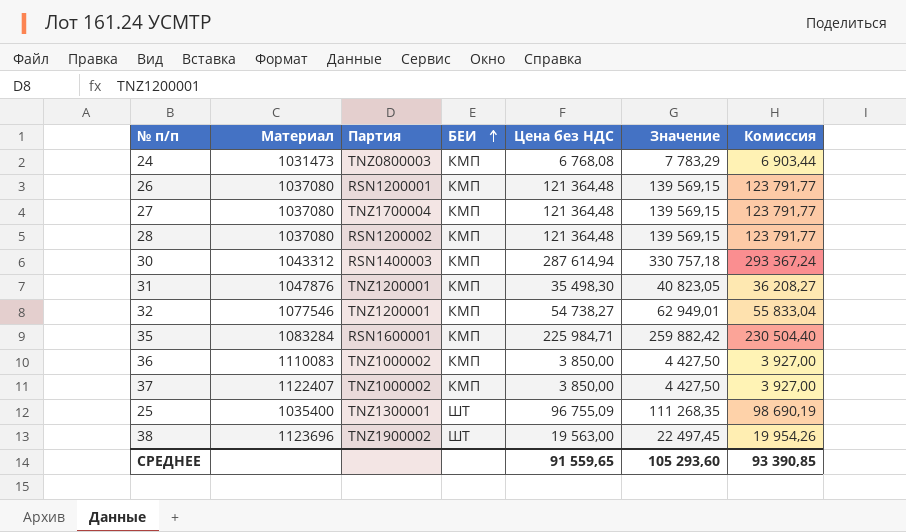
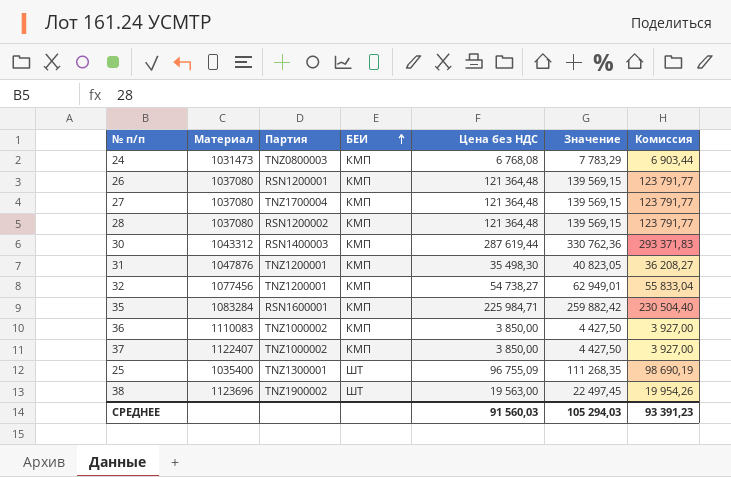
30 | Цена без НДС: 287 614,94 -> 287 619,44
30 | Значение: 330 757,18 -> 330 762,36
30 | Комиссия: 293 367,24 -> 293 371,83
32 | Материал: 1077546 -> 1077456
СРЕДНЕЕ | Цена без НДС: 91 559,65 -> 91 560,03
СРЕДНЕЕ | Значение: 105 293,60 -> 105 294,03
СРЕДНЕЕ | Комиссия: 93 390,85 -> 93 391,23

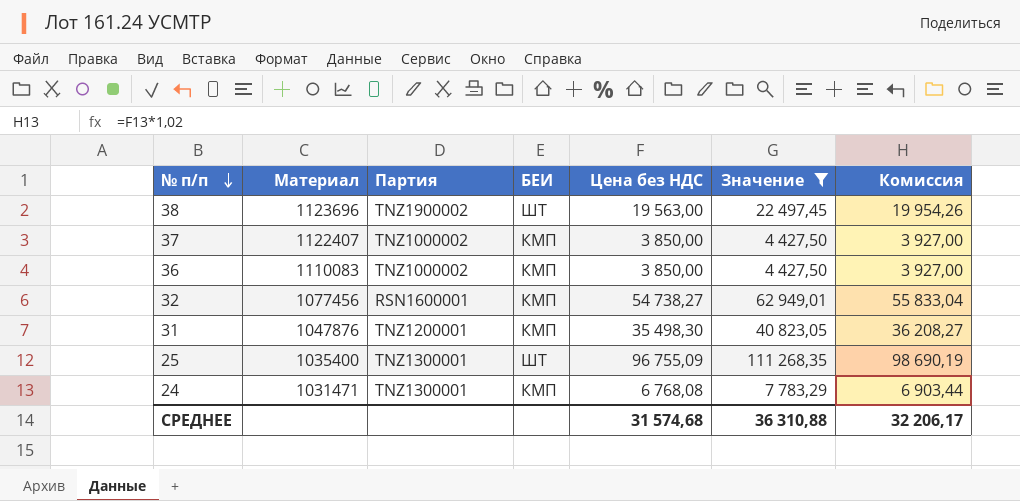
filter: none -> Значение <= 111 268,35
row order: БЕИ ascending -> № п/п descending
32 | Партия: TNZ1200001 -> RSN1600001
24 | Материал: 1031473 -> 1031471
24 | Партия: TNZ0800003 -> TNZ1300001
СРЕДНЕЕ | Цена без НДС: 91 560,03 -> 31 574,68
СРЕДНЕЕ | Значение: 105 294,03 -> 36 310,88
СРЕДНЕЕ | Комиссия: 93 391,23 -> 32 206,17

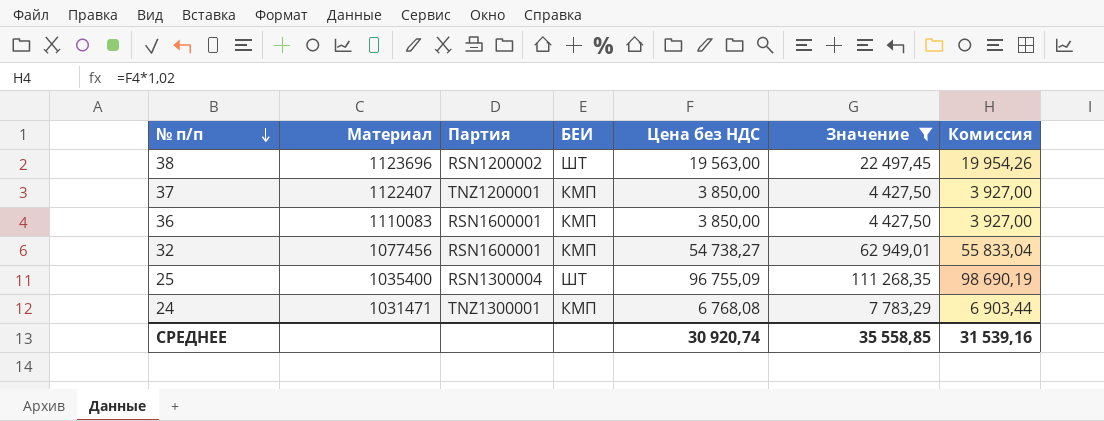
row 31: 1047876 | TNZ1200001 | КМП | 35 498,30 | 40 823,05 | 36 208,27 -> none
38 | Партия: TNZ1900002 -> RSN1200002
37 | Партия: TNZ1000002 -> TNZ1200001
36 | Партия: TNZ1000002 -> RSN1600001
25 | Партия: TNZ1300001 -> RSN1300004
СРЕДНЕЕ | Цена без НДС: 31 574,68 -> 30 920,74
СРЕДНЕЕ | Значение: 36 310,88 -> 35 558,85
СРЕДНЕЕ | Комиссия: 32 206,17 -> 31 539,16

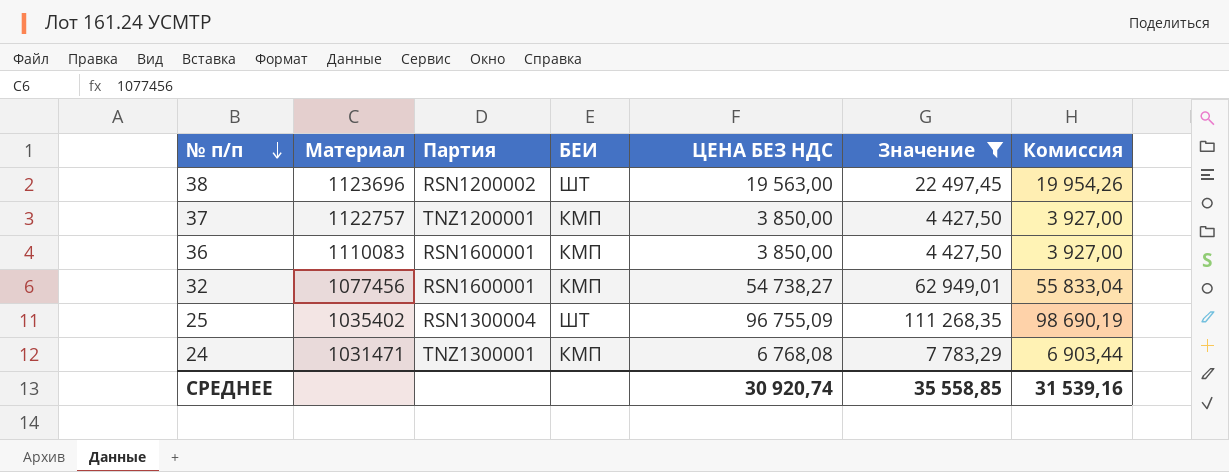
column name: Цена без НДС -> ЦЕНА БЕЗ НДС
37 | Материал: 1122407 -> 1122757
25 | Материал: 1035400 -> 1035402

